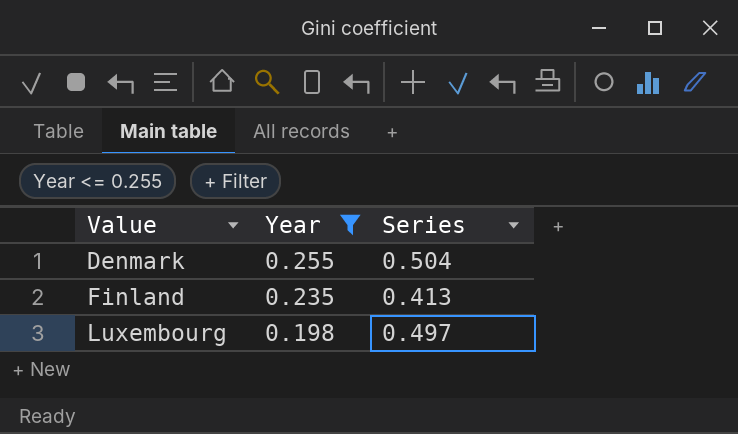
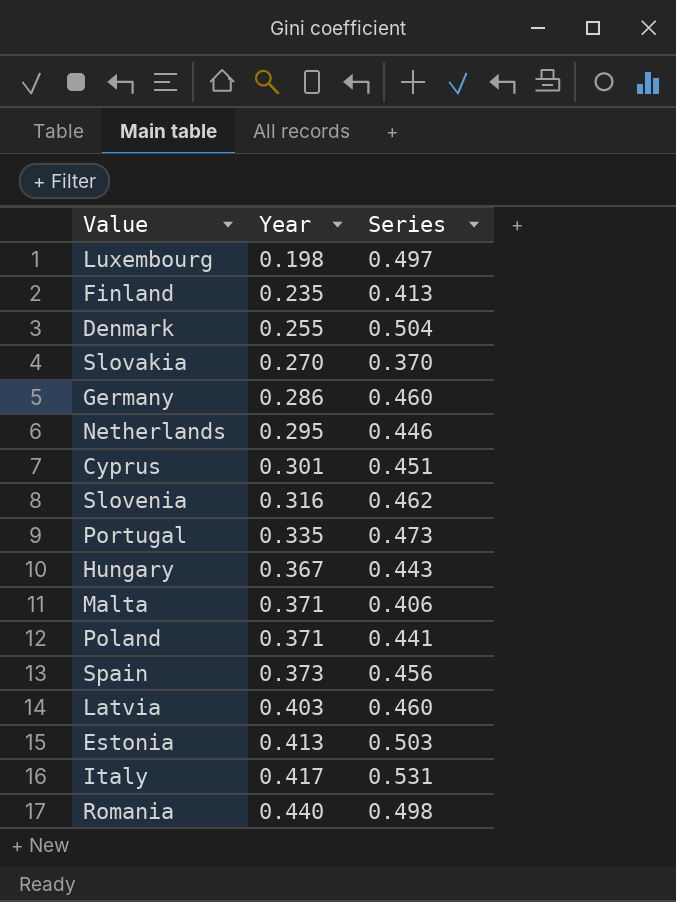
filter: Year <= 0.255 -> none
row order: Value ascending -> Year ascending

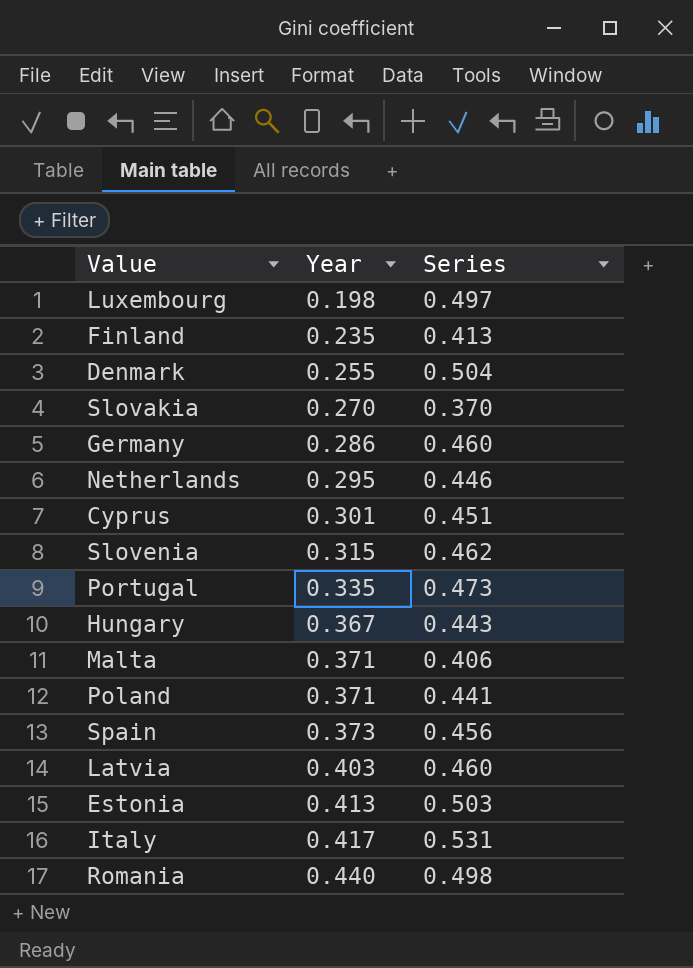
Slovenia | Year: 0.316 -> 0.315

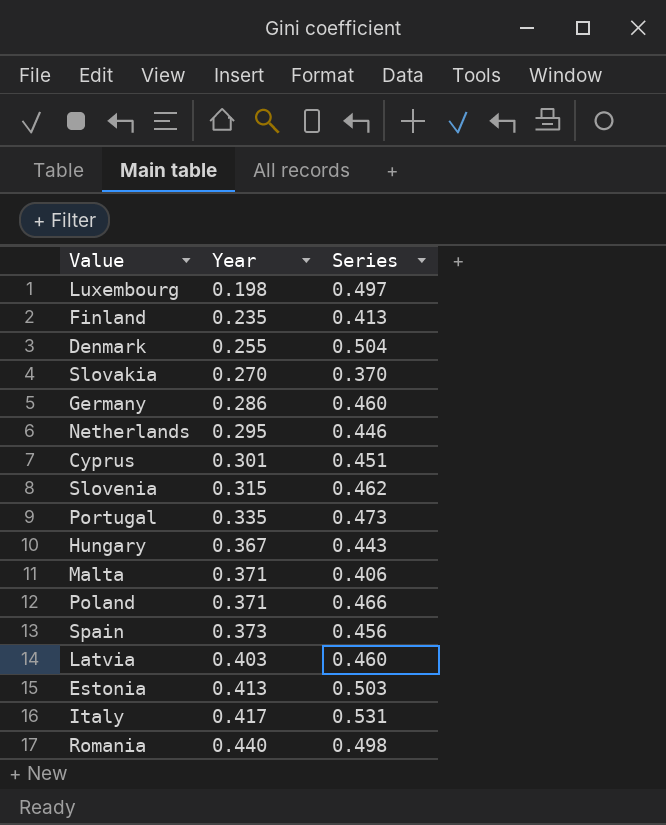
Poland | Series: 0.441 -> 0.466

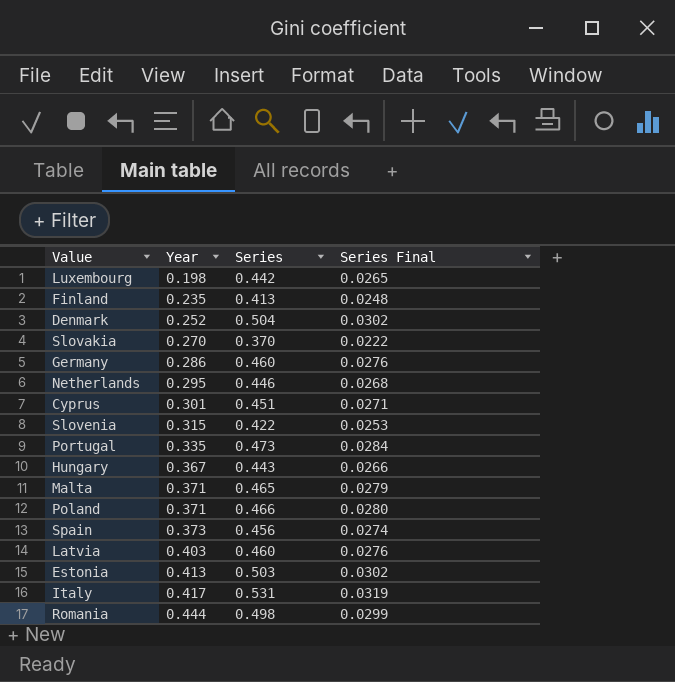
column Series Final | formula: none -> [Series] * 0.06
Luxembourg | Series: 0.497 -> 0.442
Denmark | Year: 0.255 -> 0.252
Slovenia | Series: 0.462 -> 0.422
Malta | Series: 0.406 -> 0.465
Romania | Year: 0.440 -> 0.444

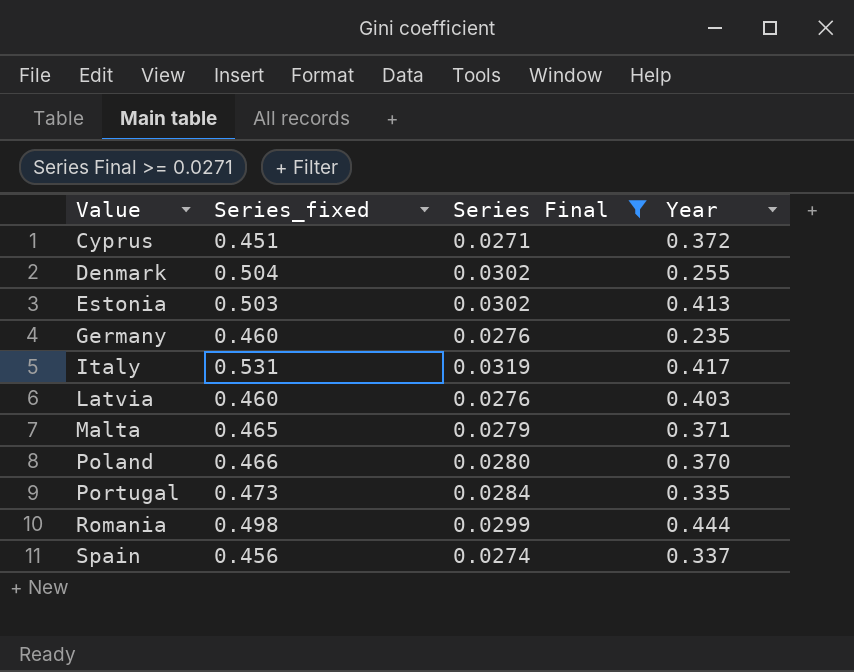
filter: none -> Series Final >= 0.0271
row order: Year ascending -> Value ascending
column name: Series -> Series_fixed
column Year | position: 2 -> 4
Cyprus | Year: 0.301 -> 0.372
Denmark | Year: 0.252 -> 0.255
Germany | Year: 0.286 -> 0.235
Poland | Year: 0.371 -> 0.370
Spain | Year: 0.373 -> 0.337

